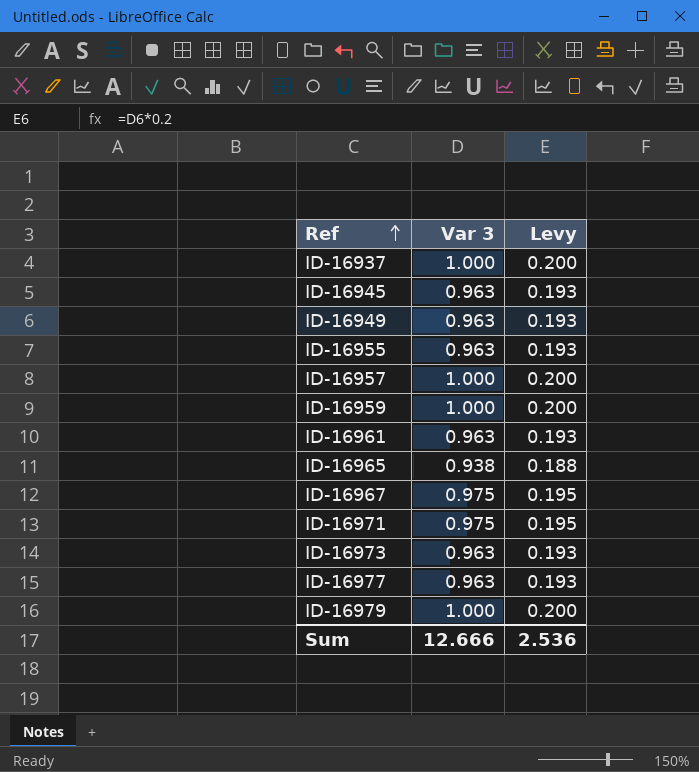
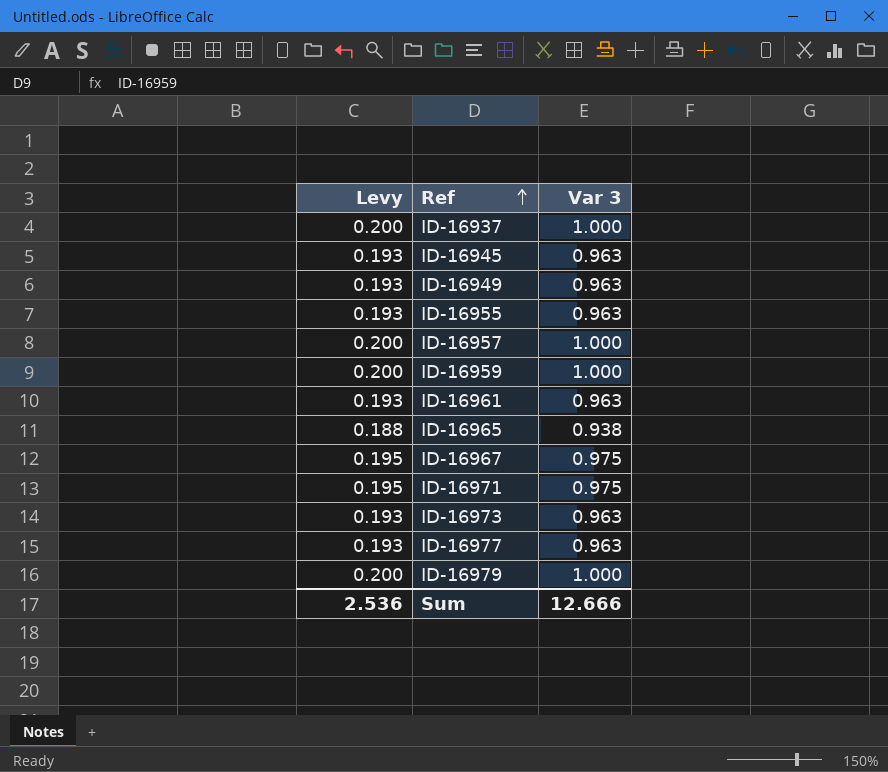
column Levy | position: 3 -> 1

